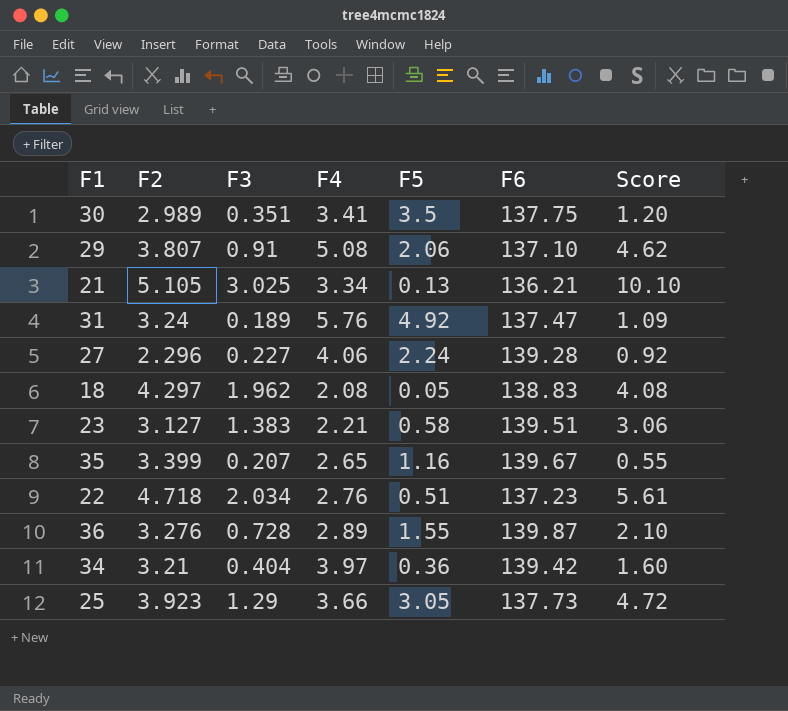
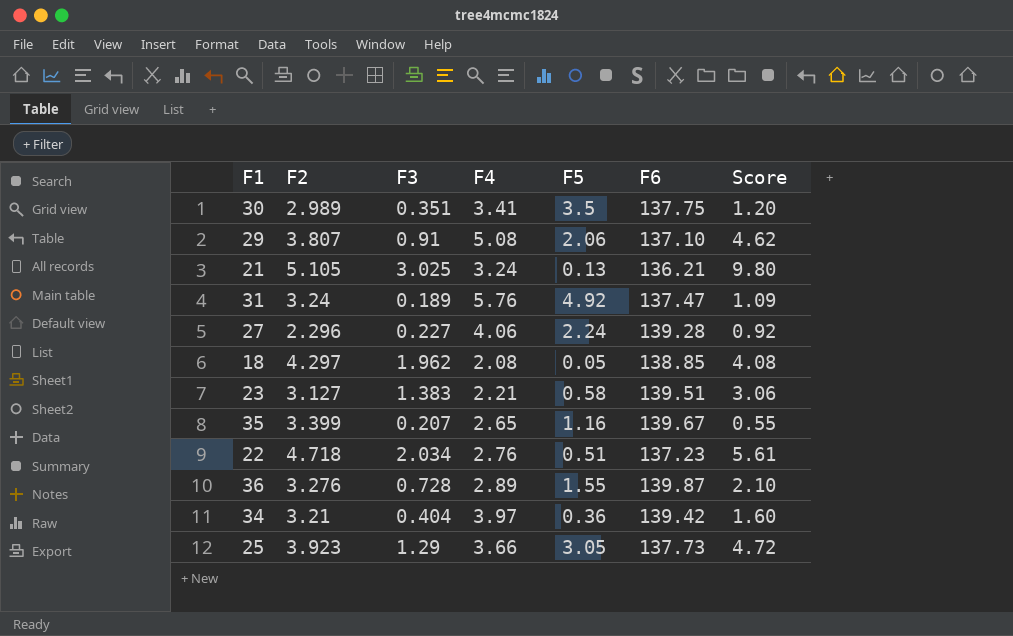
21 | F4: 3.34 -> 3.24
21 | Score: 10.10 -> 9.80
18 | F6: 138.83 -> 138.85

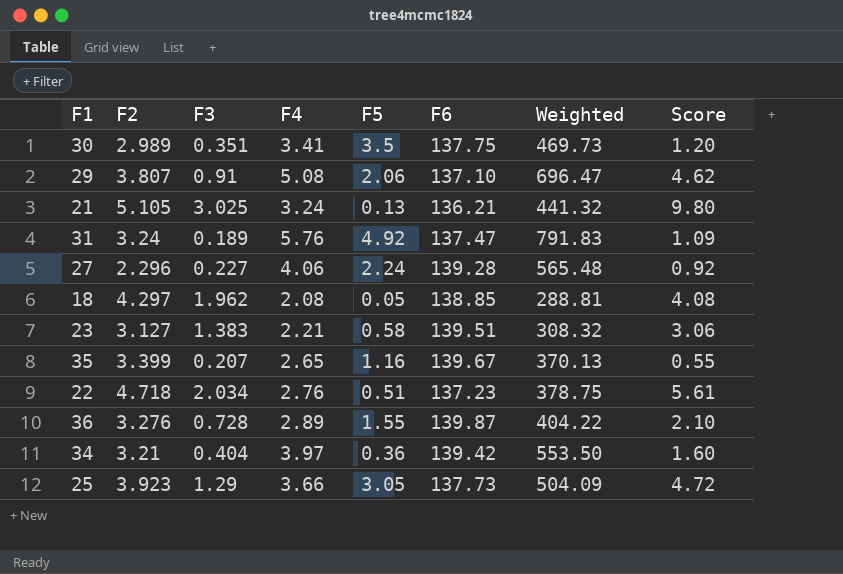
column Weighted | formula: none -> [F4] * [F6]

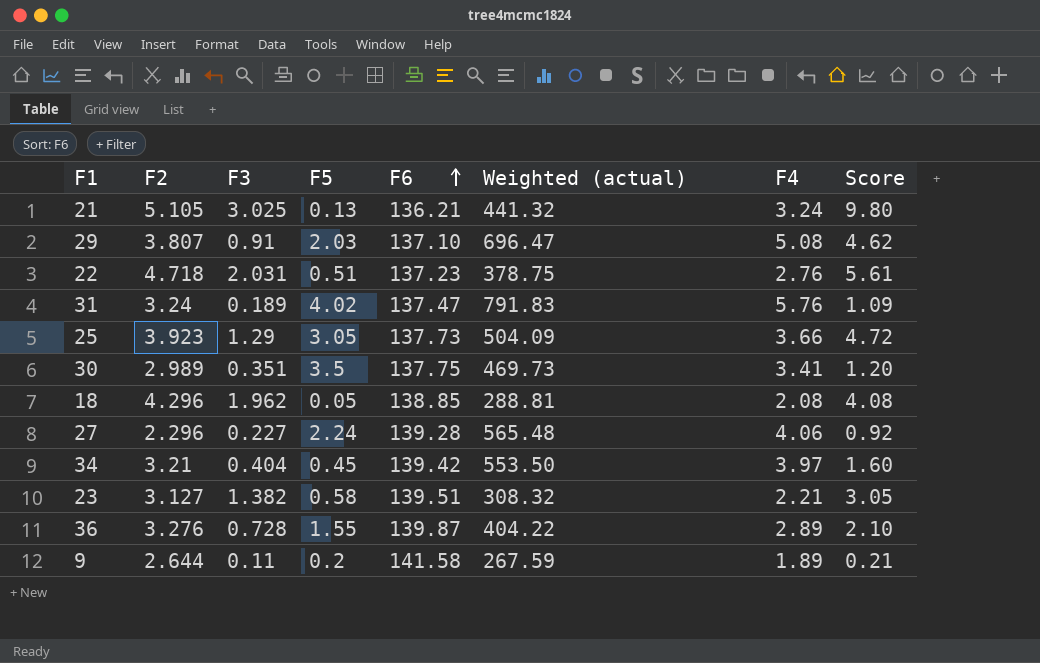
row order: none -> F6 ascending
column name: Weighted -> Weighted (actual)
column F4 | position: 4 -> 7
row 35: 3.399 | 0.207 | 2.65 | 1.16 | 139.67 | 370.13 | 0.55 -> none
29 | F5: 2.06 -> 2.03
22 | F3: 2.034 -> 2.031
31 | F5: 4.92 -> 4.02
18 | F2: 4.297 -> 4.296
34 | F5: 0.36 -> 0.45
23 | F3: 1.383 -> 1.382
23 | Score: 3.06 -> 3.05
row 9: none -> 2.644 | 0.11 | 0.2 | 141.58 | 267.59 | 1.89 | 0.21

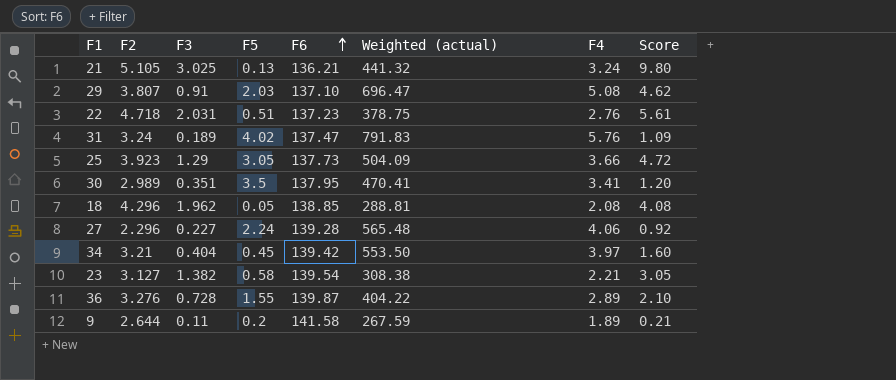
30 | F6: 137.75 -> 137.95
30 | Weighted (actual): 469.73 -> 470.41
23 | F6: 139.51 -> 139.54
23 | Weighted (actual): 308.32 -> 308.38

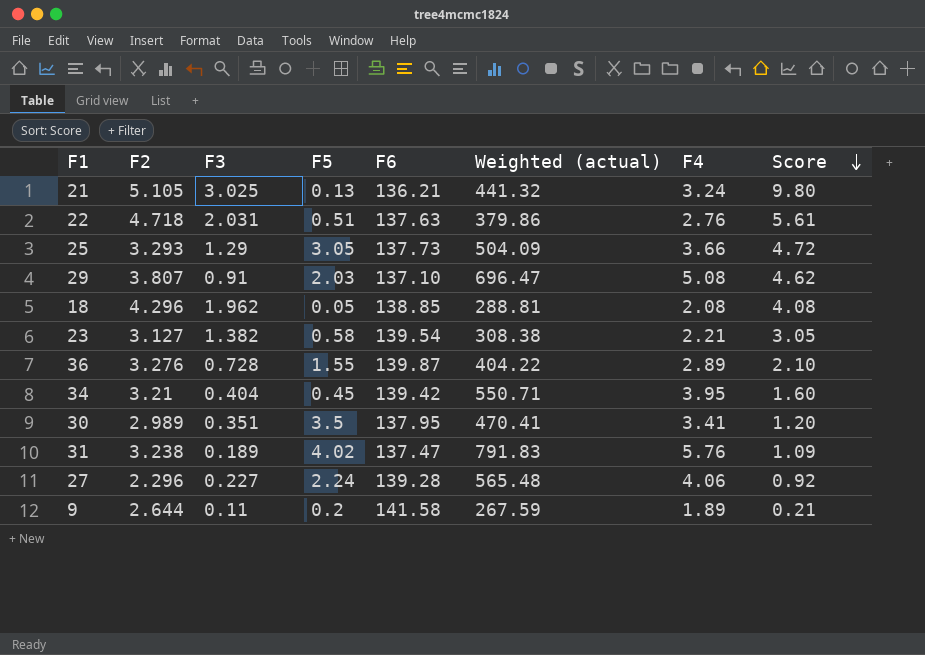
row order: F6 ascending -> Score descending
22 | F6: 137.23 -> 137.63
22 | Weighted (actual): 378.75 -> 379.86
25 | F2: 3.923 -> 3.293
34 | Weighted (actual): 553.50 -> 550.71
34 | F4: 3.97 -> 3.95
31 | F2: 3.24 -> 3.238

